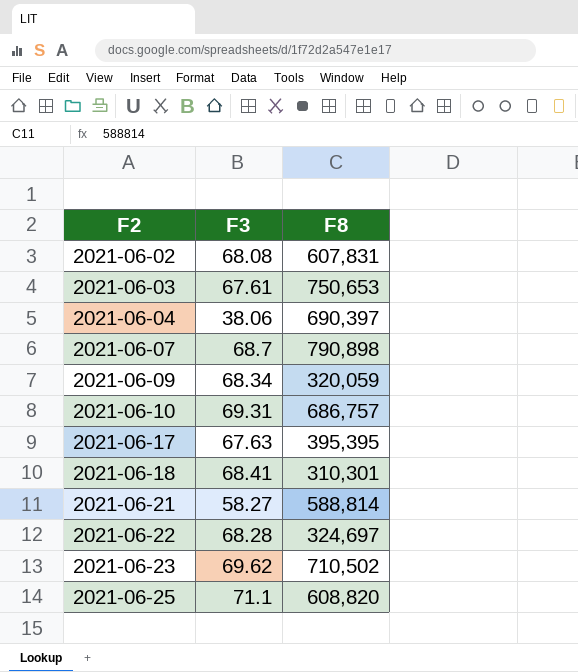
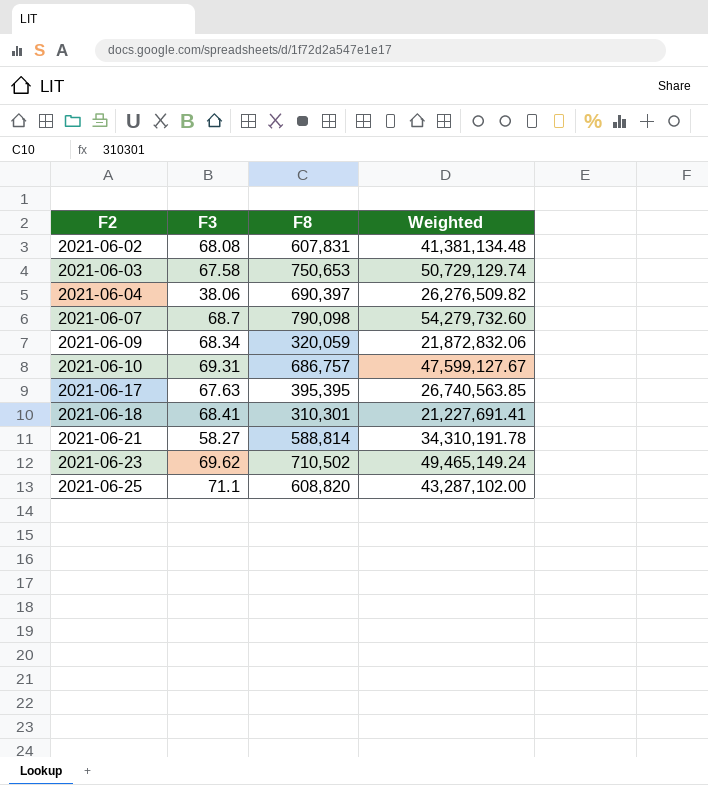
column Weighted | formula: none -> [F3] * [F8]
row 2021-06-22: 68.28 | 324,697 -> none
2021-06-03 | F3: 67.61 -> 67.58
2021-06-07 | F8: 790,898 -> 790,098

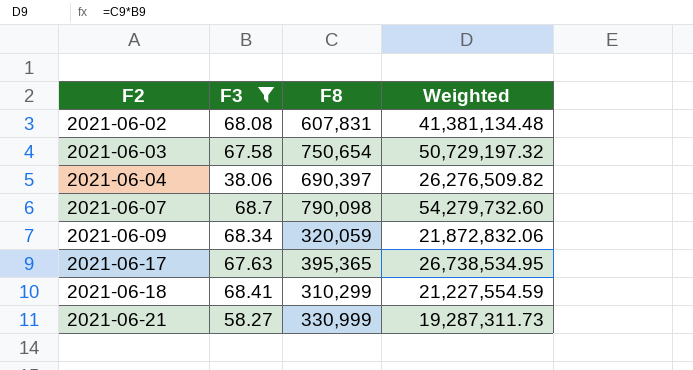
filter: none -> F3 <= 68.7
2021-06-03 | F8: 750,653 -> 750,654
2021-06-03 | Weighted: 50,729,129.74 -> 50,729,197.32
2021-06-17 | F8: 395,395 -> 395,365
2021-06-17 | Weighted: 26,740,563.85 -> 26,738,534.95
2021-06-18 | F8: 310,301 -> 310,299
2021-06-18 | Weighted: 21,227,691.41 -> 21,227,554.59
2021-06-21 | F8: 588,814 -> 330,999
2021-06-21 | Weighted: 34,310,191.78 -> 19,287,311.73

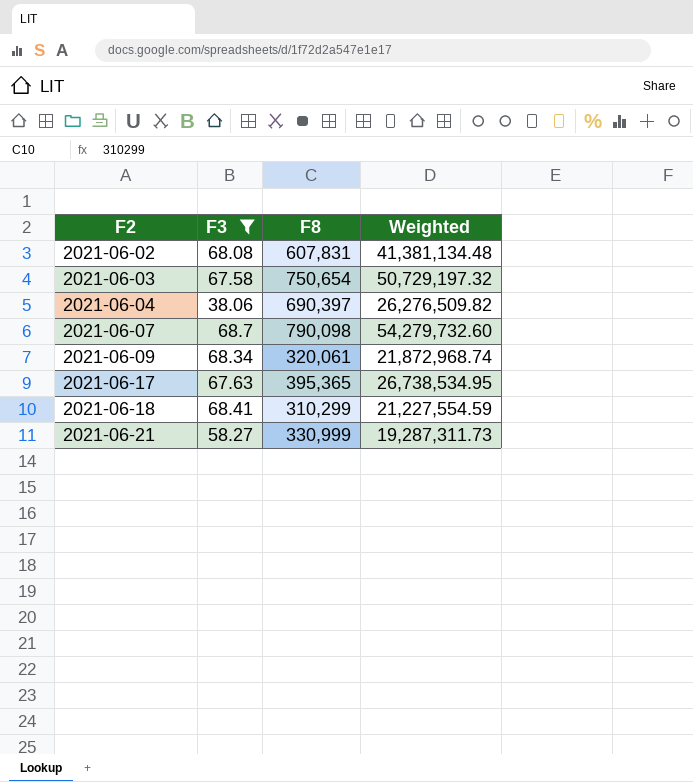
2021-06-09 | F8: 320,059 -> 320,061
2021-06-09 | Weighted: 21,872,832.06 -> 21,872,968.74

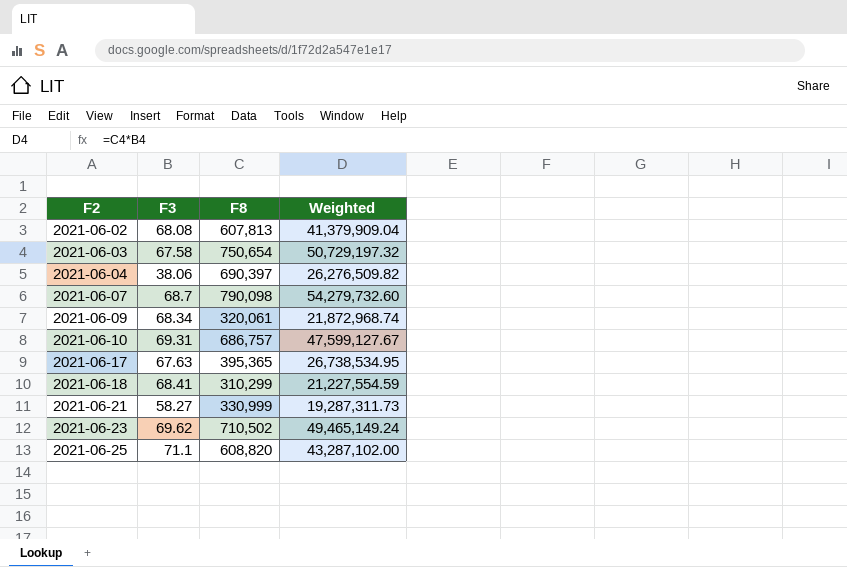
filter: F3 <= 68.7 -> none
2021-06-02 | F8: 607,831 -> 607,813
2021-06-02 | Weighted: 41,381,134.48 -> 41,379,909.04

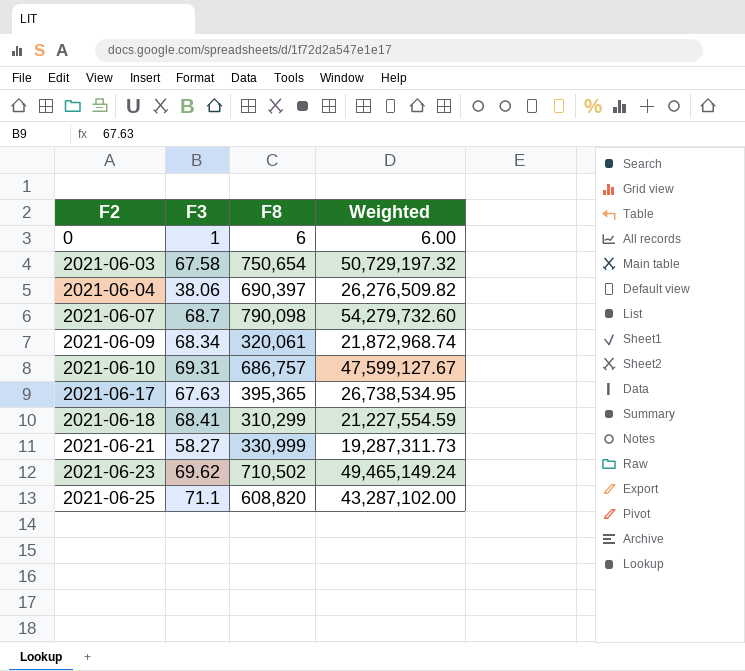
row 2021-06-02: 68.08 | 607,813 | 41,379,909.04 -> none
row 0: none -> 1 | 6 | 6.00

